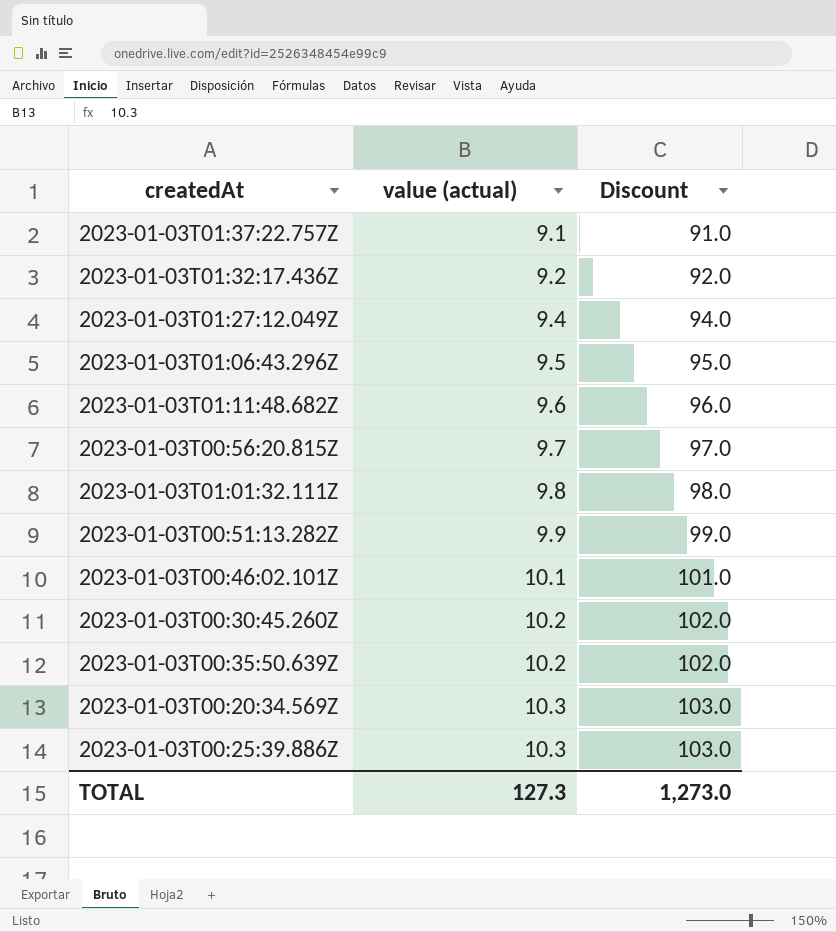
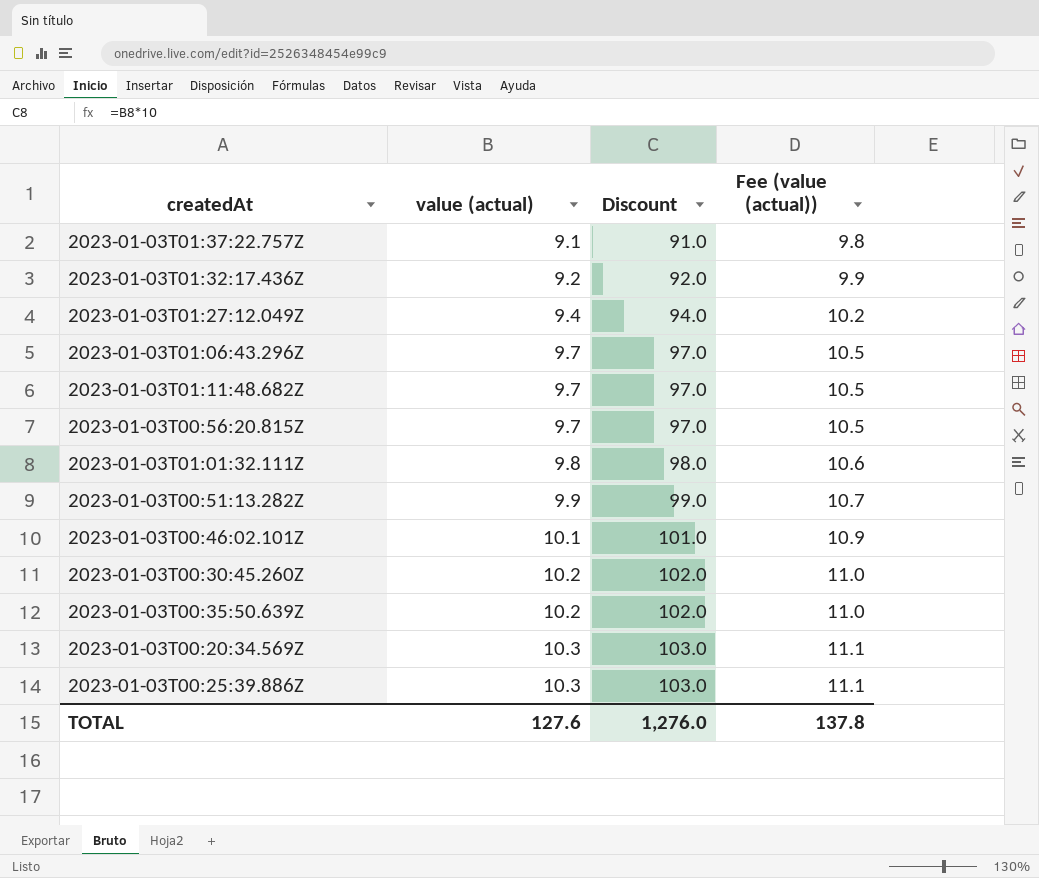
column Fee (value (actual)) | formula: none -> [value (actual)] * 1.08
2023-01-03T01:06:43.296Z | value (actual): 9.5 -> 9.7
2023-01-03T01:06:43.296Z | Discount: 95.0 -> 97.0
2023-01-03T01:11:48.682Z | value (actual): 9.6 -> 9.7
2023-01-03T01:11:48.682Z | Discount: 96.0 -> 97.0
TOTAL | value (actual): 127.3 -> 127.6
TOTAL | Discount: 1,273.0 -> 1,276.0

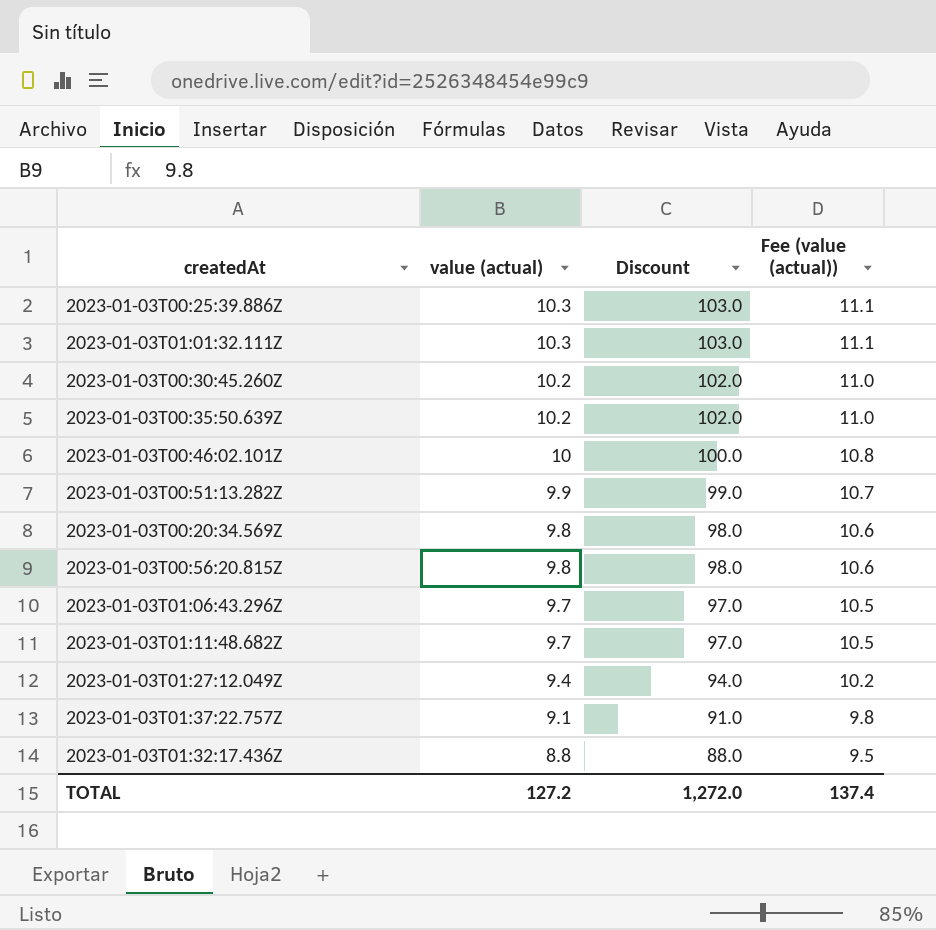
row order: value (actual) ascending -> value (actual) descending
2023-01-03T01:01:32.111Z | value (actual): 9.8 -> 10.3
2023-01-03T01:01:32.111Z | Discount: 98.0 -> 103.0
2023-01-03T01:01:32.111Z | Fee (value (actual)): 10.6 -> 11.1
2023-01-03T00:46:02.101Z | value (actual): 10.1 -> 10
2023-01-03T00:46:02.101Z | Discount: 101.0 -> 100.0
2023-01-03T00:46:02.101Z | Fee (value (actual)): 10.9 -> 10.8
2023-01-03T00:20:34.569Z | value (actual): 10.3 -> 9.8
2023-01-03T00:20:34.569Z | Discount: 103.0 -> 98.0
2023-01-03T00:20:34.569Z | Fee (value (actual)): 11.1 -> 10.6
2023-01-03T00:56:20.815Z | value (actual): 9.7 -> 9.8
2023-01-03T00:56:20.815Z | Discount: 97.0 -> 98.0
2023-01-03T00:56:20.815Z | Fee (value (actual)): 10.5 -> 10.6
2023-01-03T01:32:17.436Z | value (actual): 9.2 -> 8.8
2023-01-03T01:32:17.436Z | Discount: 92.0 -> 88.0
2023-01-03T01:32:17.436Z | Fee (value (actual)): 9.9 -> 9.5
TOTAL | value (actual): 127.6 -> 127.2
TOTAL | Discount: 1,276.0 -> 1,272.0
TOTAL | Fee (value (actual)): 137.8 -> 137.4

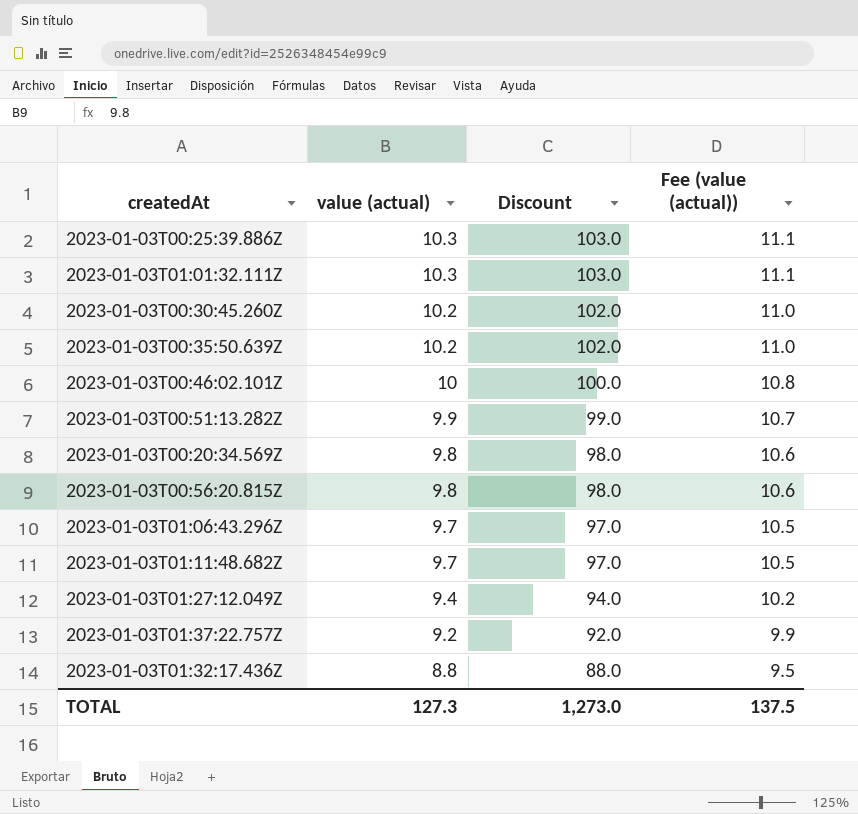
2023-01-03T01:37:22.757Z | value (actual): 9.1 -> 9.2
2023-01-03T01:37:22.757Z | Discount: 91.0 -> 92.0
2023-01-03T01:37:22.757Z | Fee (value (actual)): 9.8 -> 9.9
TOTAL | value (actual): 127.2 -> 127.3
TOTAL | Discount: 1,272.0 -> 1,273.0
TOTAL | Fee (value (actual)): 137.4 -> 137.5

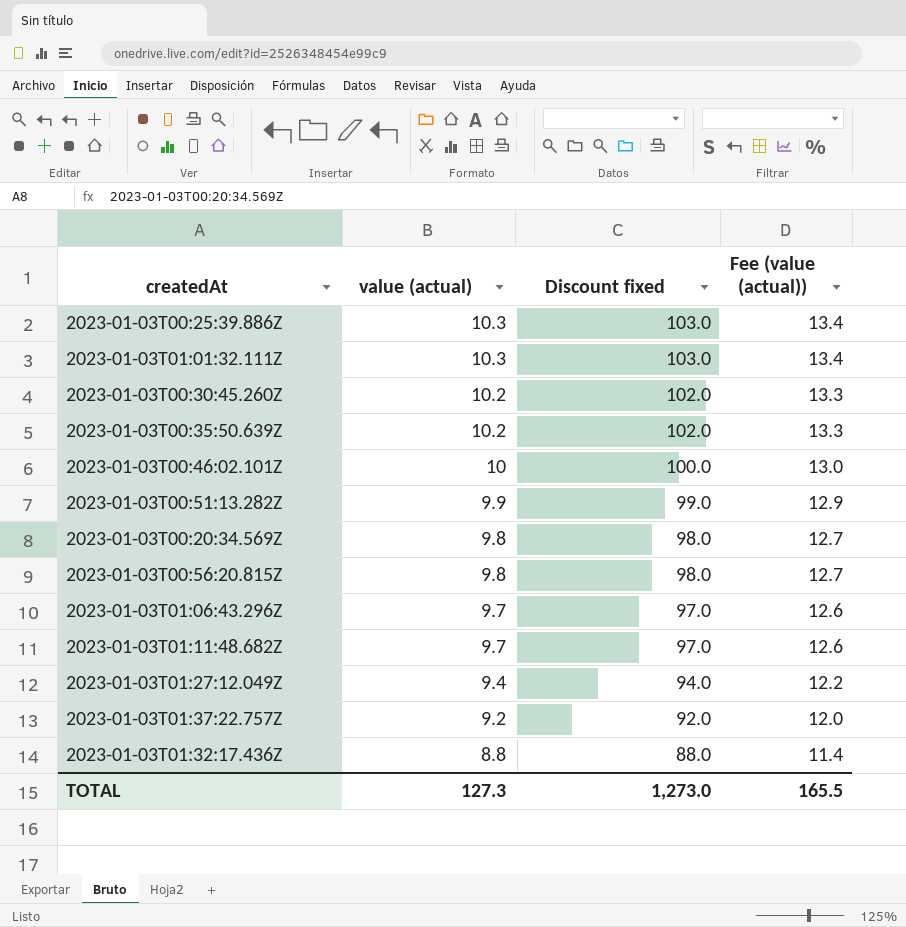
column name: Discount -> Discount fixed
column Fee (value (actual)) | formula: [value (actual)] * 1.08 -> [value (actual)] * 1.3
TOTAL | Fee (value (actual)): 137.5 -> 165.5

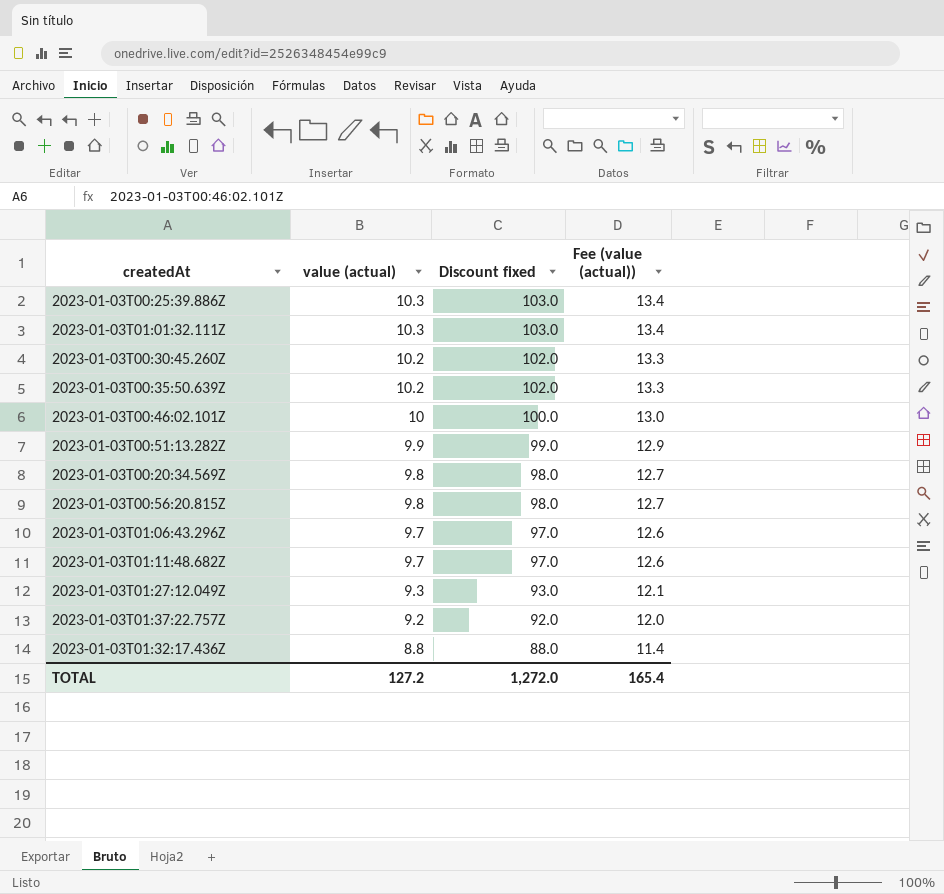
2023-01-03T01:27:12.049Z | value (actual): 9.4 -> 9.3
2023-01-03T01:27:12.049Z | Discount fixed: 94.0 -> 93.0
2023-01-03T01:27:12.049Z | Fee (value (actual)): 12.2 -> 12.1
TOTAL | value (actual): 127.3 -> 127.2
TOTAL | Discount fixed: 1,273.0 -> 1,272.0
TOTAL | Fee (value (actual)): 165.5 -> 165.4

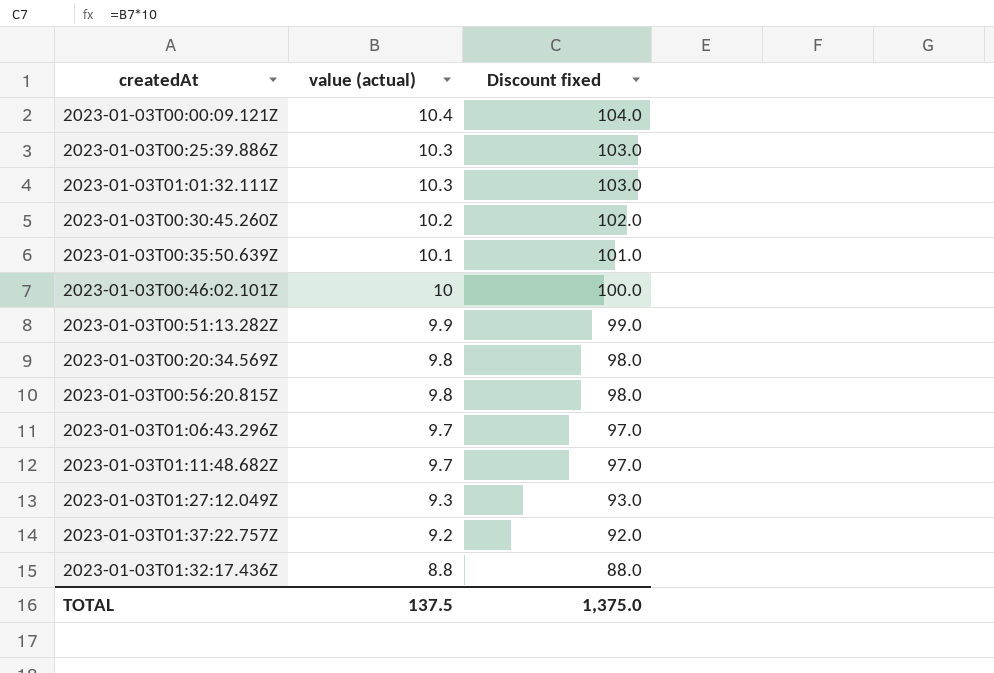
column Fee (value (actual)) | formula: [value (actual)] * 1.3 -> none
row 2023-01-03T00:00:09.121Z: none -> 10.4 | 104.0
2023-01-03T00:35:50.639Z | value (actual): 10.2 -> 10.1
2023-01-03T00:35:50.639Z | Discount fixed: 102.0 -> 101.0
TOTAL | value (actual): 127.2 -> 137.5
TOTAL | Discount fixed: 1,272.0 -> 1,375.0

